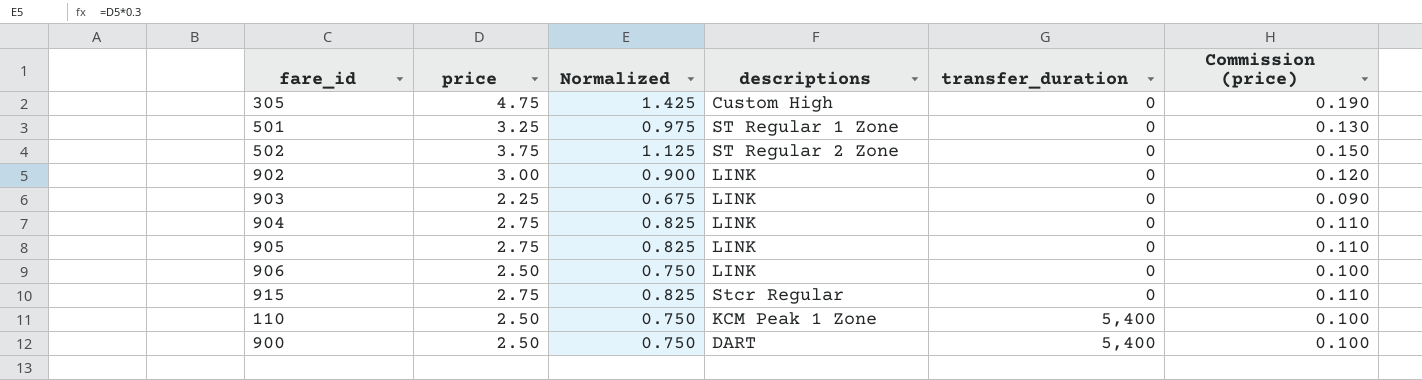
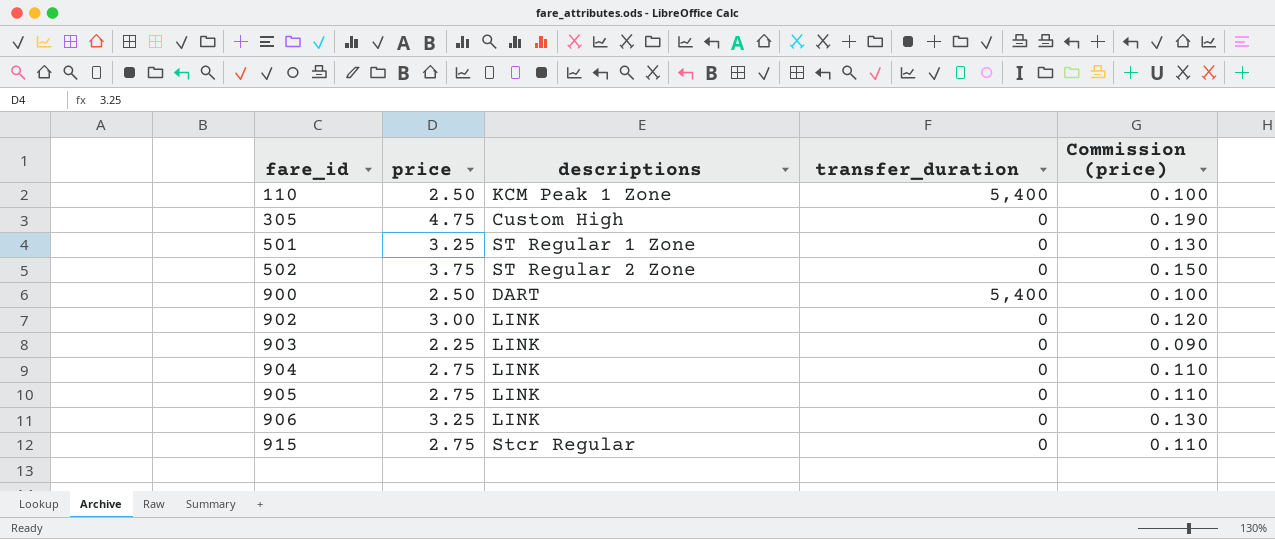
row order: transfer_duration ascending -> fare_id ascending
column Normalized | formula: [price] * 0.3 -> none
906 | price: 2.50 -> 3.25
906 | Commission (price): 0.100 -> 0.130

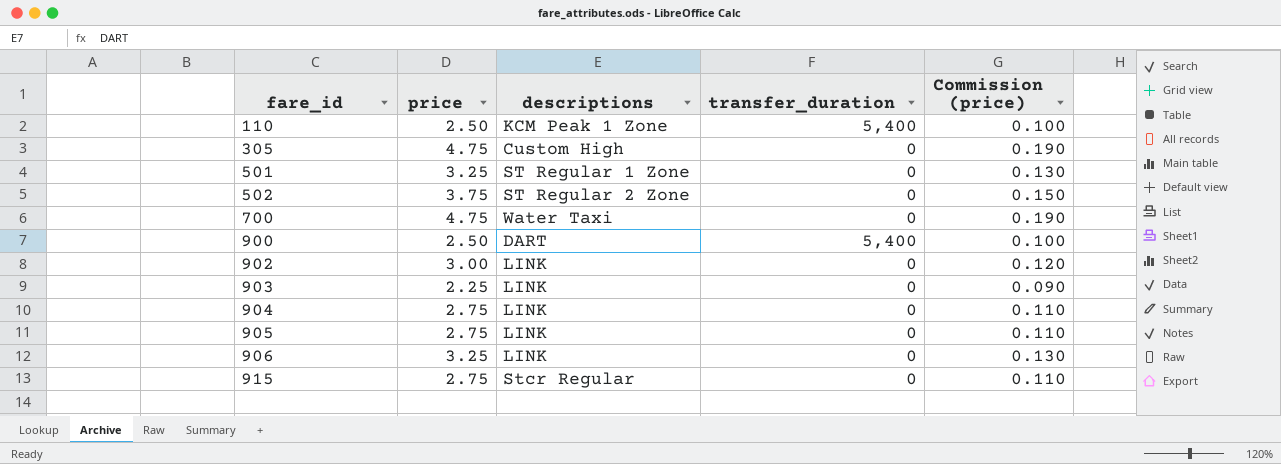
row 700: none -> 4.75 | Water Taxi | 0 | 0.190

